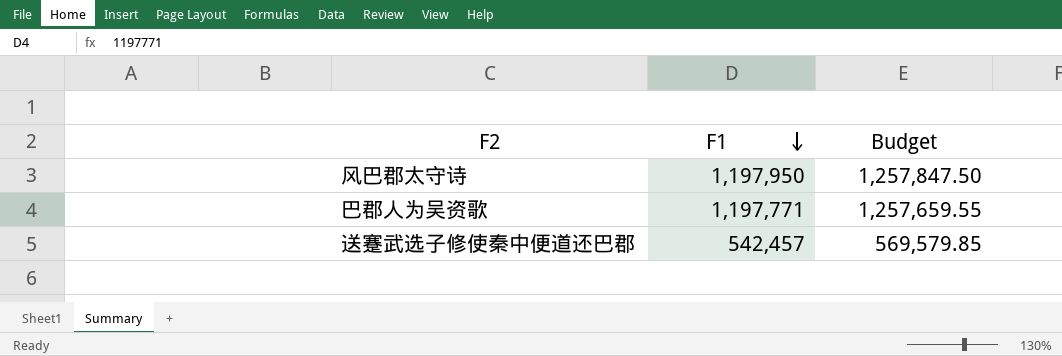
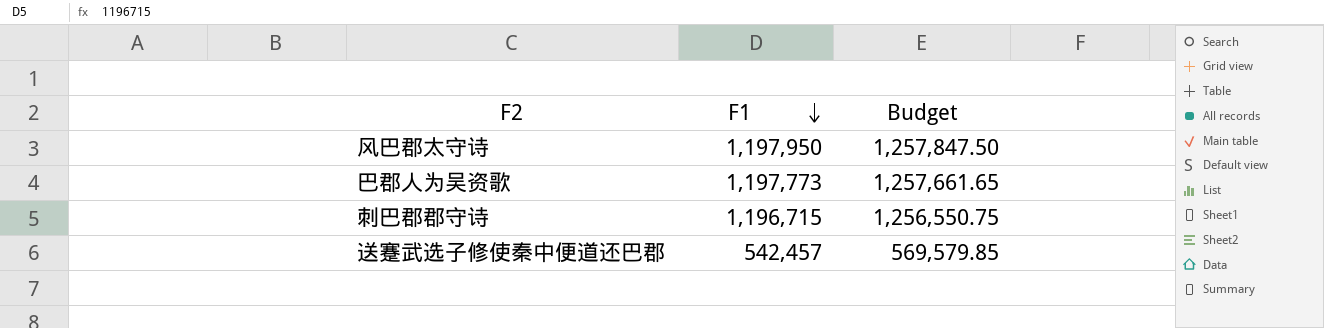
巴郡人为吴资歌 | F1: 1,197,771 -> 1,197,773
巴郡人为吴资歌 | Budget: 1,257,659.55 -> 1,257,661.65
row 刺巴郡郡守诗: none -> 1,196,715 | 1,256,550.75

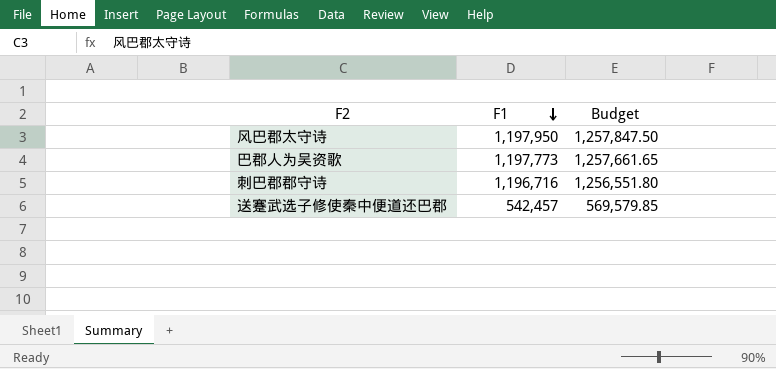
刺巴郡郡守诗 | F1: 1,196,715 -> 1,196,716
刺巴郡郡守诗 | Budget: 1,256,550.75 -> 1,256,551.80

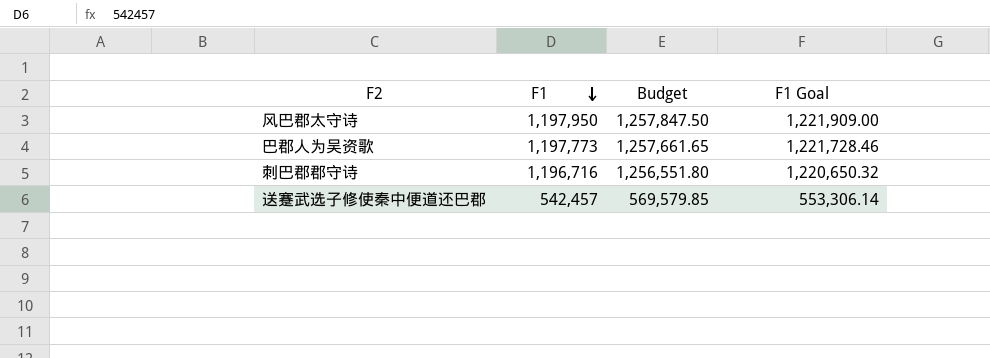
column F1 Goal | formula: none -> [F1] * 1.02

